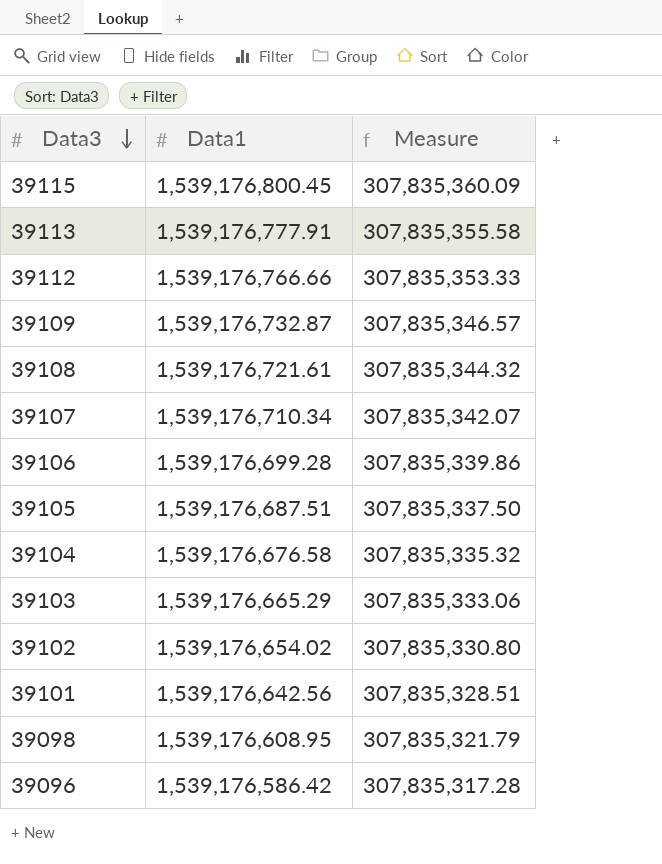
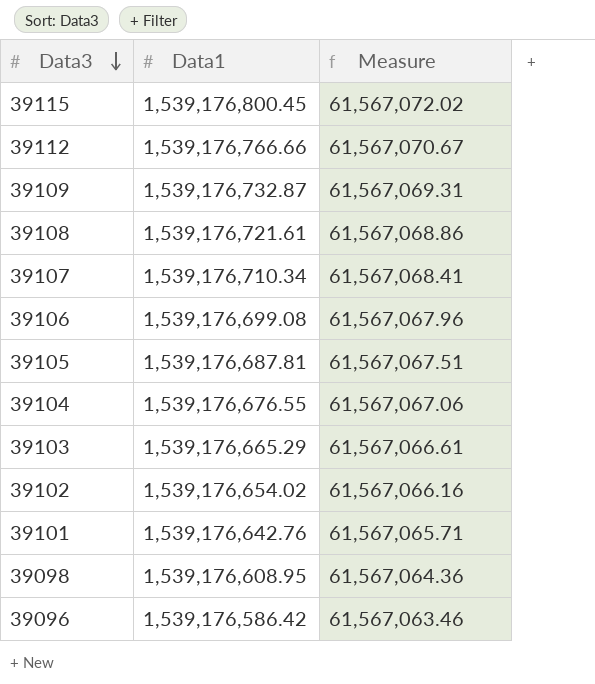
column Measure | formula: [Data1] * 0.2 -> [Data1] * 0.04
row 39113: 1,539,176,777.91 | 307,835,355.58 -> none
39106 | Data1: 1,539,176,699.28 -> 1,539,176,699.08
39105 | Data1: 1,539,176,687.51 -> 1,539,176,687.81
39104 | Data1: 1,539,176,676.58 -> 1,539,176,676.55
39101 | Data1: 1,539,176,642.56 -> 1,539,176,642.76

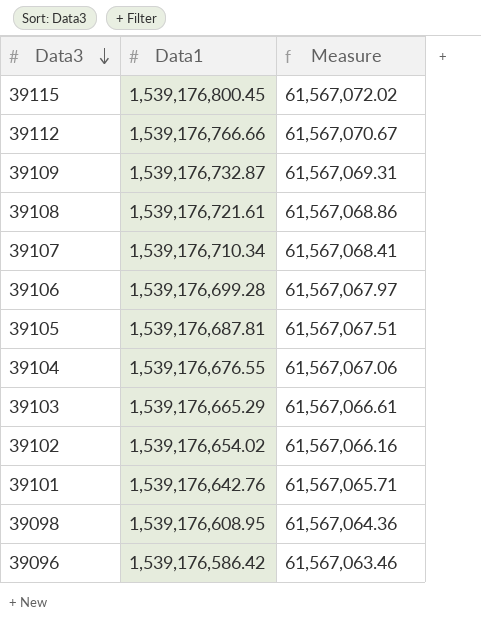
39106 | Data1: 1,539,176,699.08 -> 1,539,176,699.28
39106 | Measure: 61,567,067.96 -> 61,567,067.97

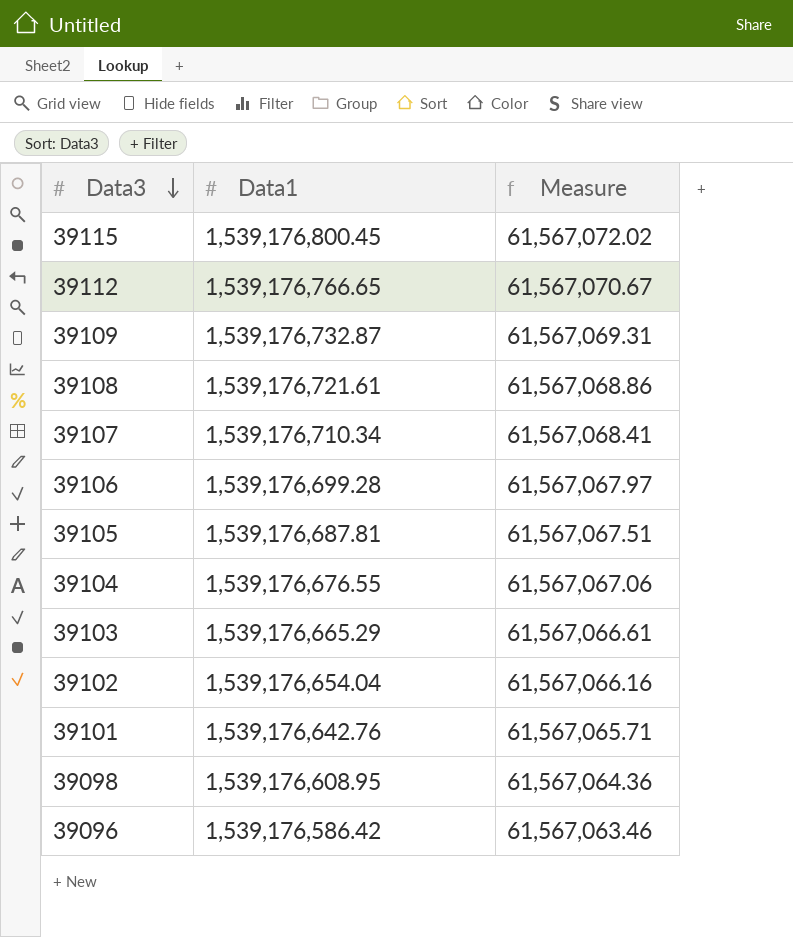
39112 | Data1: 1,539,176,766.66 -> 1,539,176,766.65
39102 | Data1: 1,539,176,654.02 -> 1,539,176,654.04

